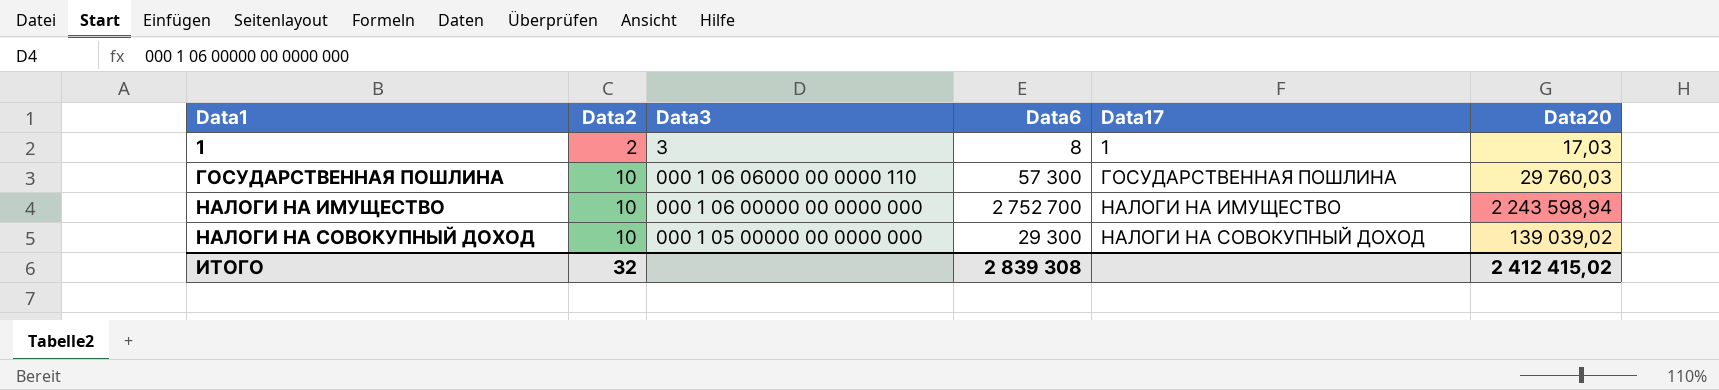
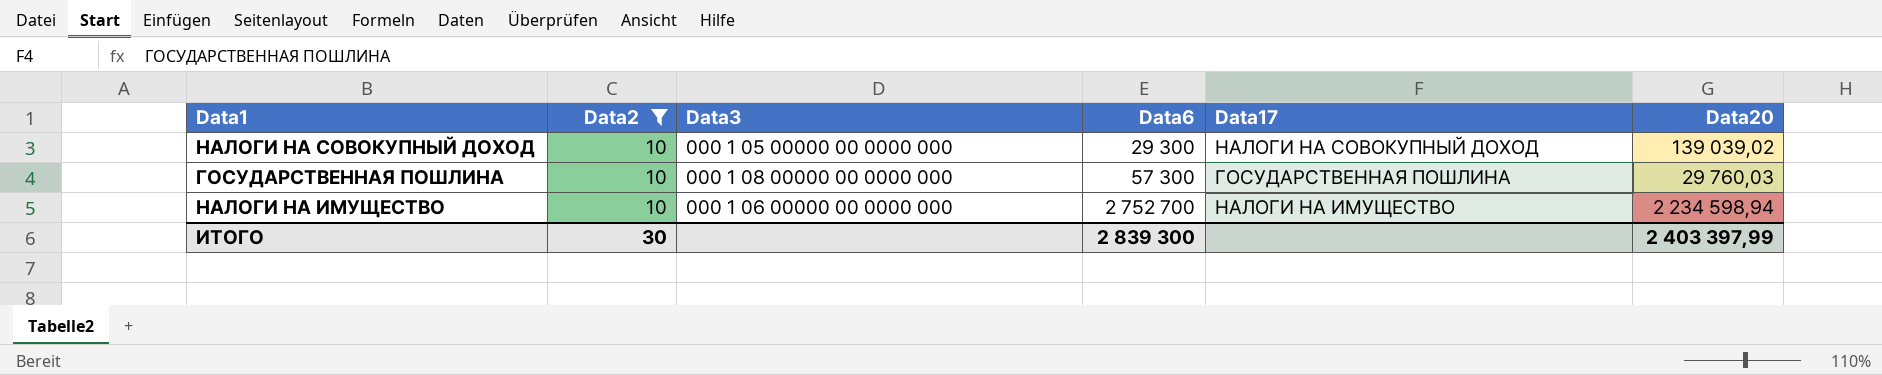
filter: none -> Data2 = 10
row order: Data1 ascending -> Data6 ascending
ГОСУДАРСТВЕННАЯ ПОШЛИНА | Data3: 000 1 06 06000 00 0000 110 -> 000 1 08 00000 00 0000 000
НАЛОГИ НА ИМУЩЕСТВО | Data20: 2 243 598,94 -> 2 234 598,94
ИТОГО | Data2: 32 -> 30
ИТОГО | Data6: 2 839 308 -> 2 839 300
ИТОГО | Data20: 2 412 415,02 -> 2 403 397,99

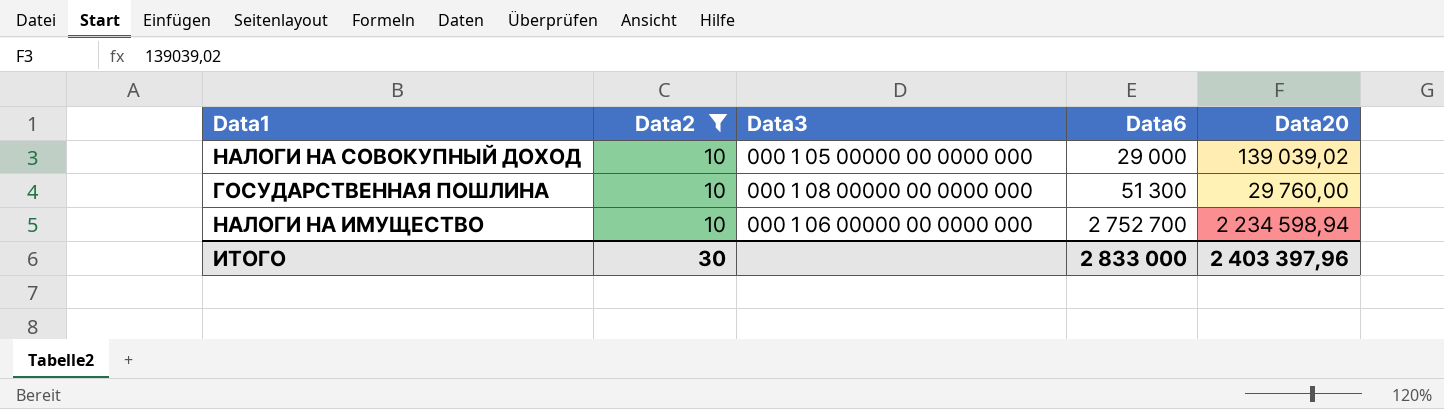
column Data17 | position: 5 -> none
НАЛОГИ НА СОВОКУПНЫЙ ДОХОД | Data6: 29 300 -> 29 000
ГОСУДАРСТВЕННАЯ ПОШЛИНА | Data6: 57 300 -> 51 300
ГОСУДАРСТВЕННАЯ ПОШЛИНА | Data20: 29 760,03 -> 29 760,00
ИТОГО | Data6: 2 839 300 -> 2 833 000
ИТОГО | Data20: 2 403 397,99 -> 2 403 397,96

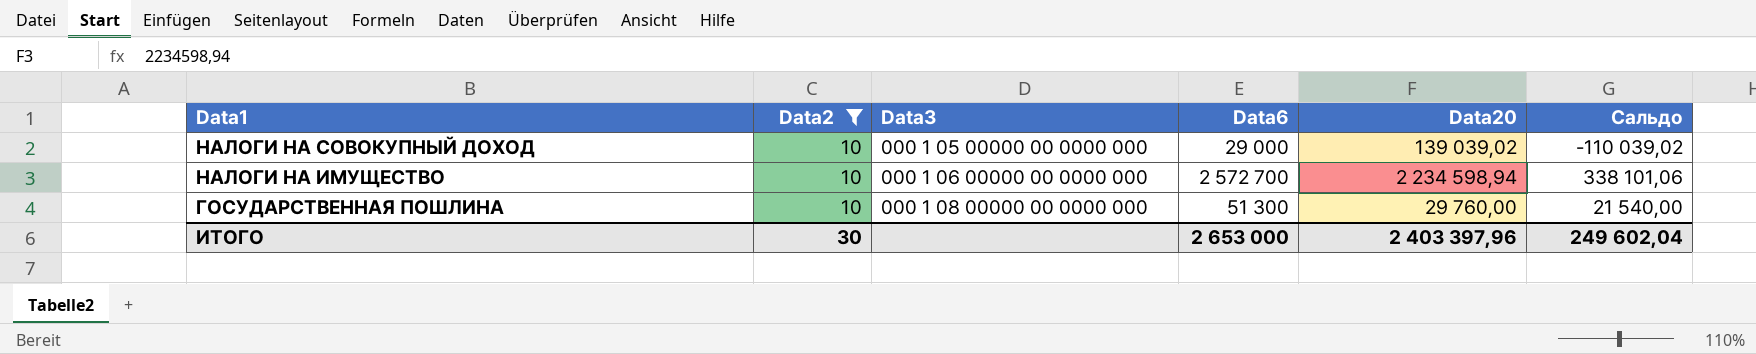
row order: Data6 ascending -> Data1 descending
column Сальдо | formula: none -> [Data6] - [Data20]
НАЛОГИ НА ИМУЩЕСТВО | Data6: 2 752 700 -> 2 572 700
ИТОГО | Data6: 2 833 000 -> 2 653 000

